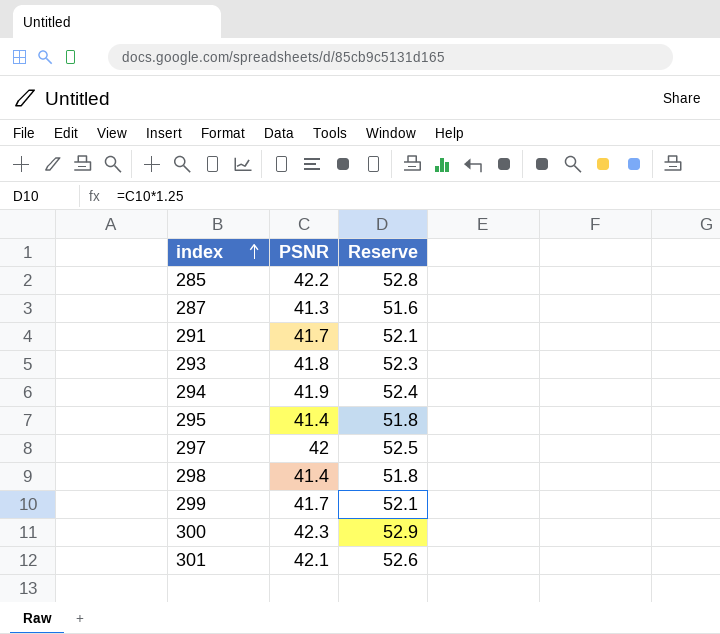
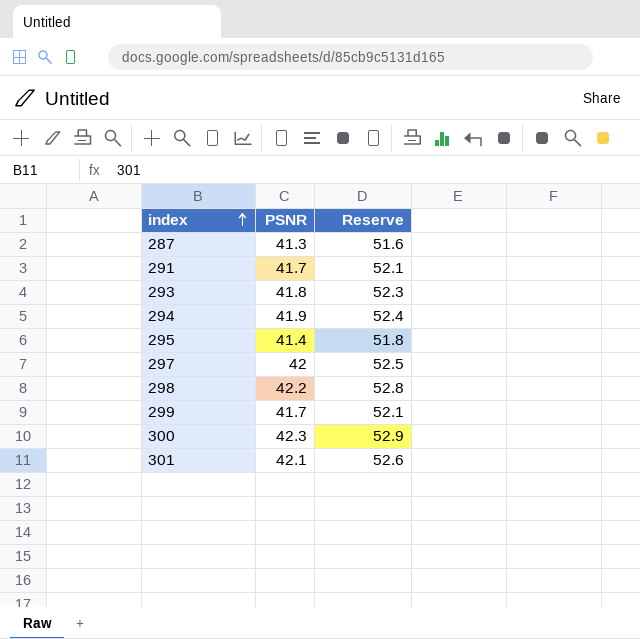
row 285: 42.2 | 52.8 -> none
298 | PSNR: 41.4 -> 42.2
298 | Reserve: 51.8 -> 52.8

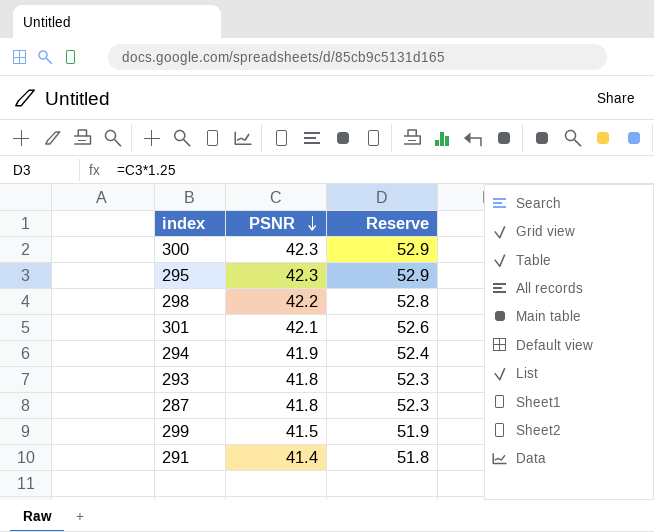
row order: index ascending -> PSNR descending
row 297: 42 | 52.5 -> none
295 | PSNR: 41.4 -> 42.3
295 | Reserve: 51.8 -> 52.9
287 | PSNR: 41.3 -> 41.8
287 | Reserve: 51.6 -> 52.3
299 | PSNR: 41.7 -> 41.5
299 | Reserve: 52.1 -> 51.9
291 | PSNR: 41.7 -> 41.4
291 | Reserve: 52.1 -> 51.8

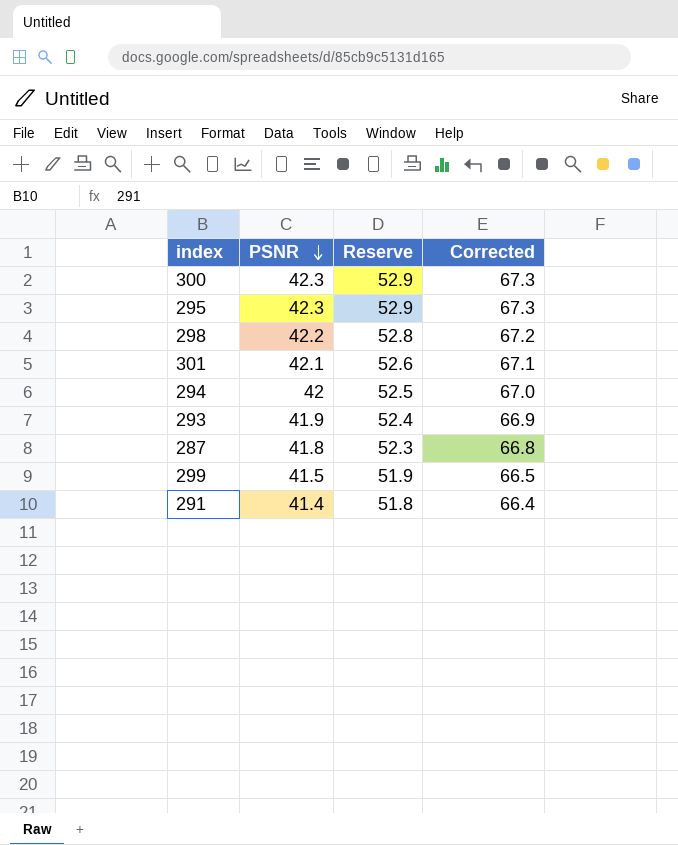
column Corrected | formula: none -> [PSNR] + 25
294 | PSNR: 41.9 -> 42
294 | Reserve: 52.4 -> 52.5
293 | PSNR: 41.8 -> 41.9
293 | Reserve: 52.3 -> 52.4

